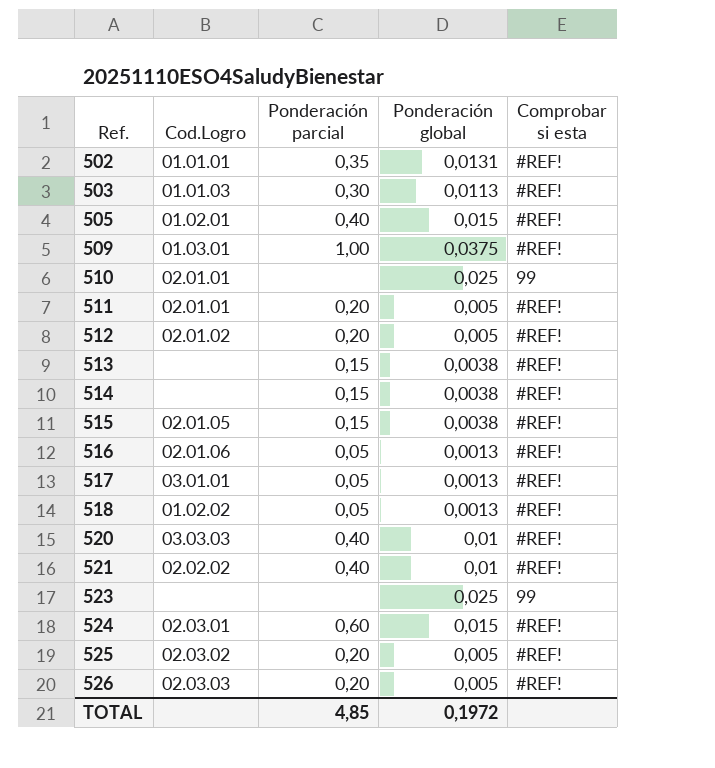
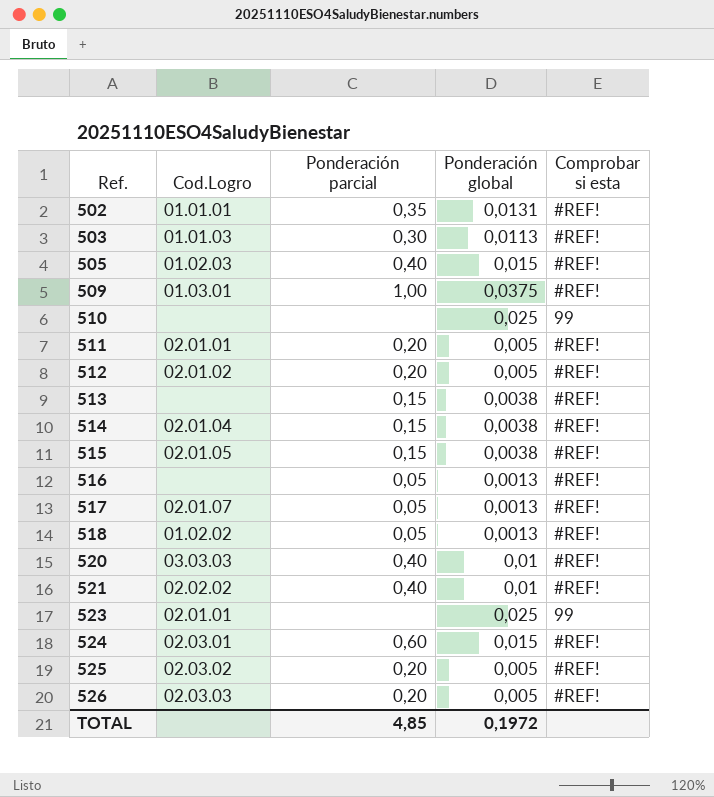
505 | Cod.Logro: 01.02.01 -> 01.02.03
510 | Cod.Logro: 02.01.01 -> none
514 | Cod.Logro: none -> 02.01.04
516 | Cod.Logro: 02.01.06 -> none
517 | Cod.Logro: 03.01.01 -> 02.01.07
523 | Cod.Logro: none -> 02.01.01

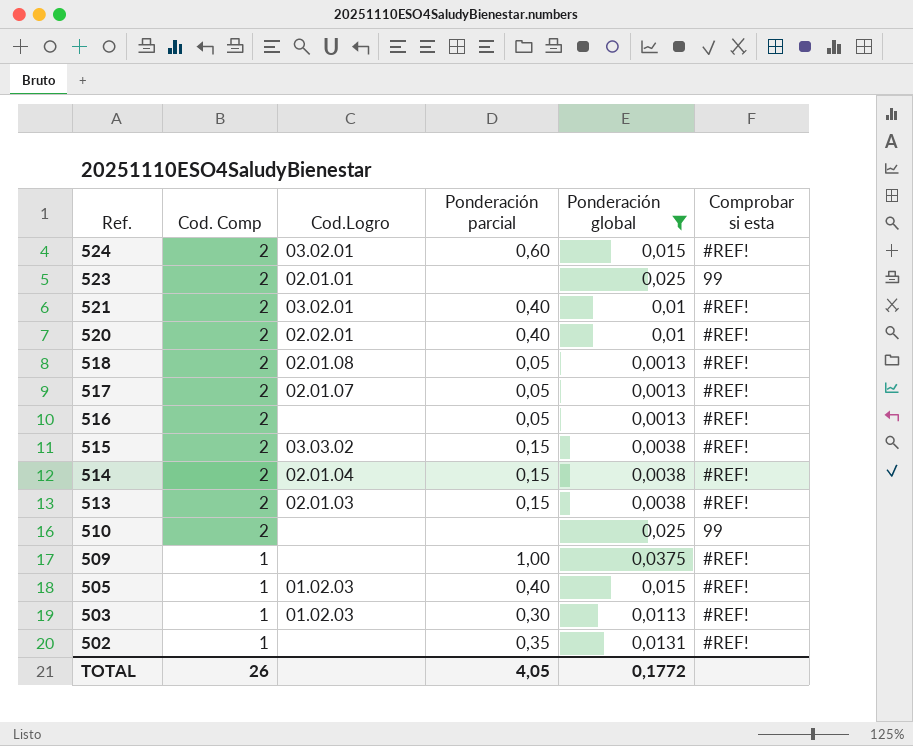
filter: none -> Ponderación global != 0,005
row order: Ref. ascending -> Ref. descending
column Cod. Comp | position: none -> 2
524 | Cod.Logro: 02.03.01 -> 03.02.01
521 | Cod.Logro: 02.02.02 -> 03.02.01
520 | Cod.Logro: 03.03.03 -> 02.02.01
518 | Cod.Logro: 01.02.02 -> 02.01.08
515 | Cod.Logro: 02.01.05 -> 03.03.02
513 | Cod.Logro: none -> 02.01.03
509 | Cod.Logro: 01.03.01 -> none
503 | Cod.Logro: 01.01.03 -> 01.02.03
502 | Cod.Logro: 01.01.01 -> none
TOTAL | Ponderación parcial: 4,85 -> 4,05
TOTAL | Ponderación global: 0,1972 -> 0,1772

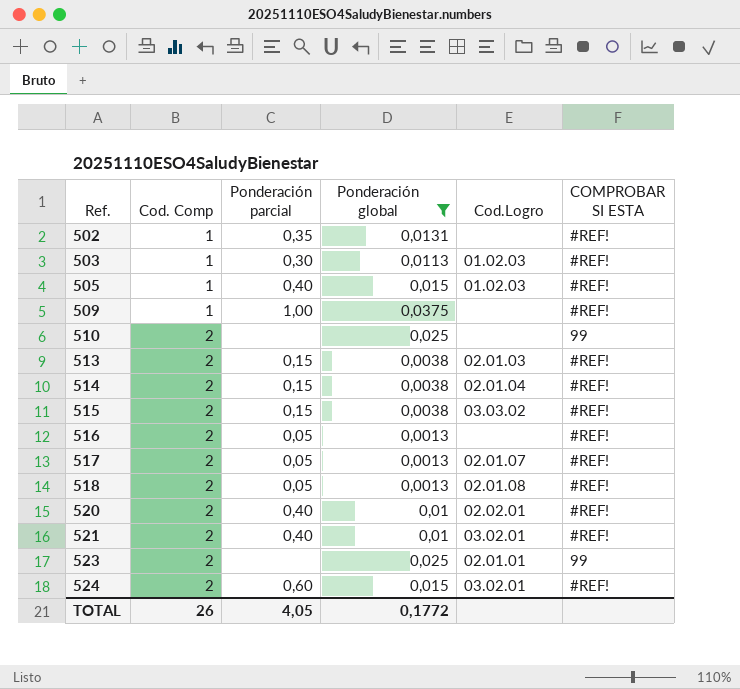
row order: Ref. descending -> Ref. ascending
column Cod.Logro | position: 3 -> 5
column name: Comprobar si esta -> COMPROBAR SI ESTA

